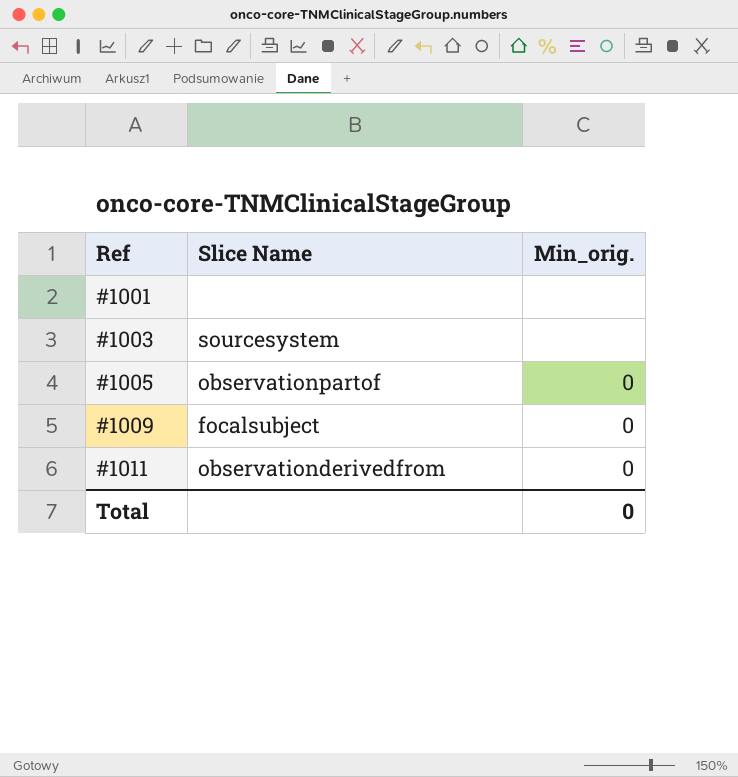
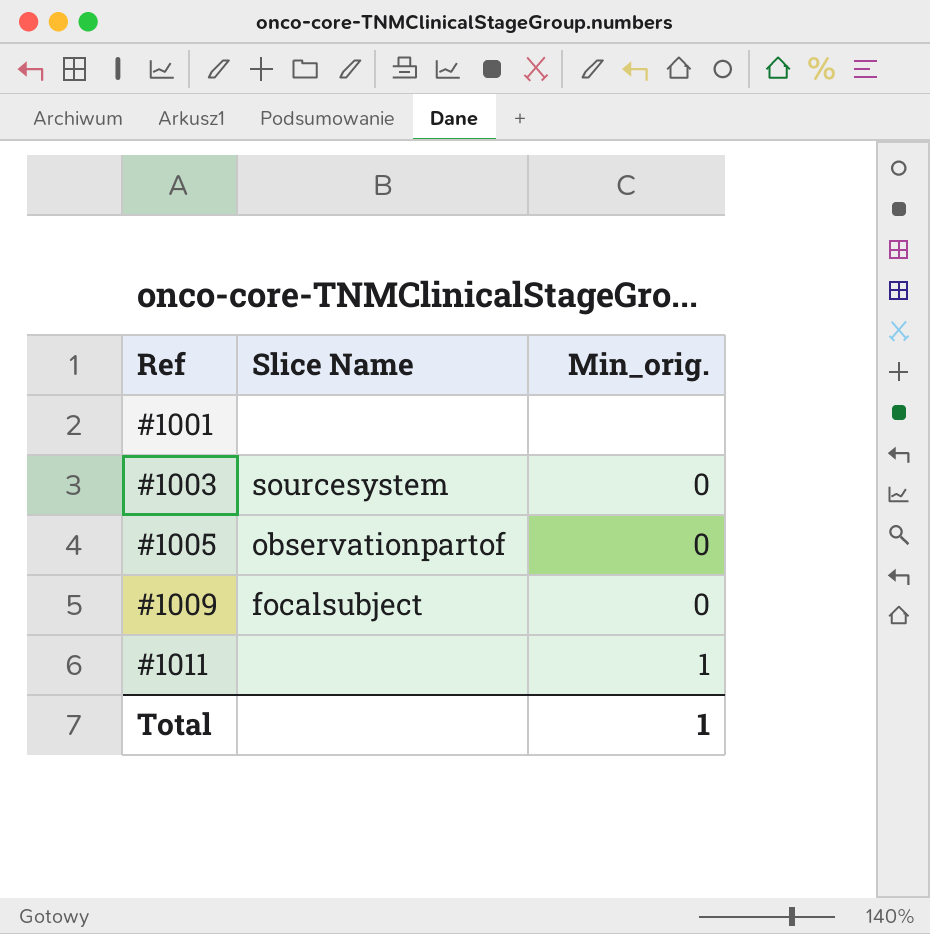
#1003 | Min_orig.: none -> 0
#1011 | Slice Name: observationderivedfrom -> none
#1011 | Min_orig.: 0 -> 1
Total | Min_orig.: 0 -> 1

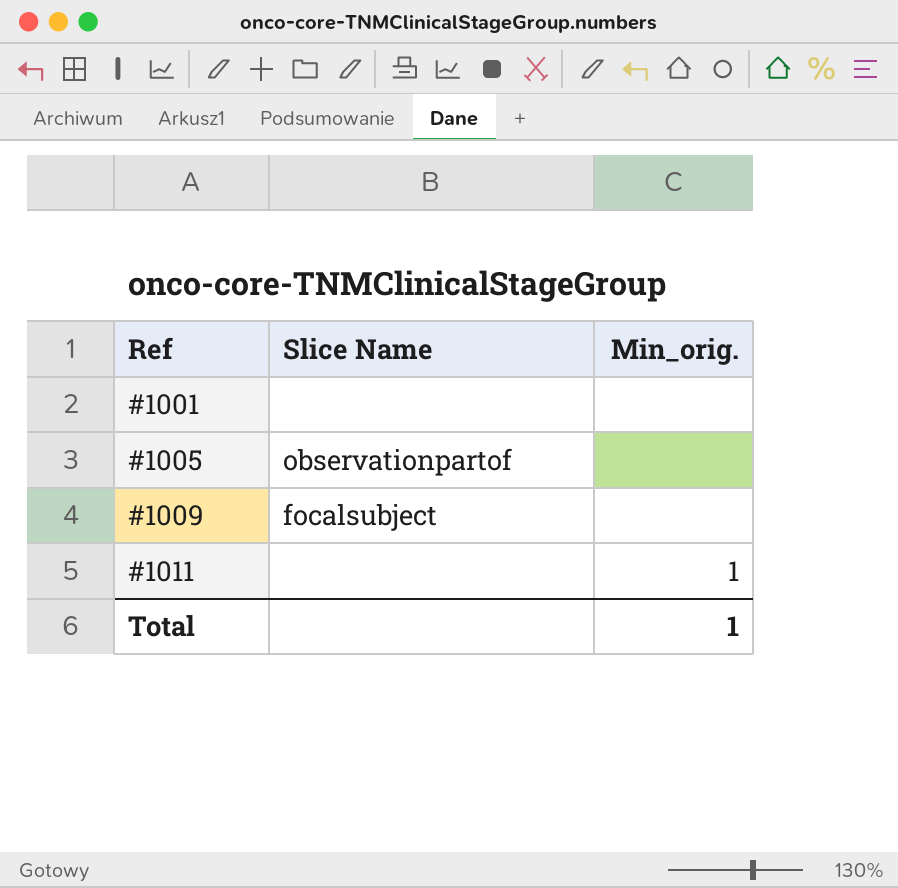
row #1003: sourcesystem | 0 -> none
#1005 | Min_orig.: 0 -> none
#1009 | Min_orig.: 0 -> none

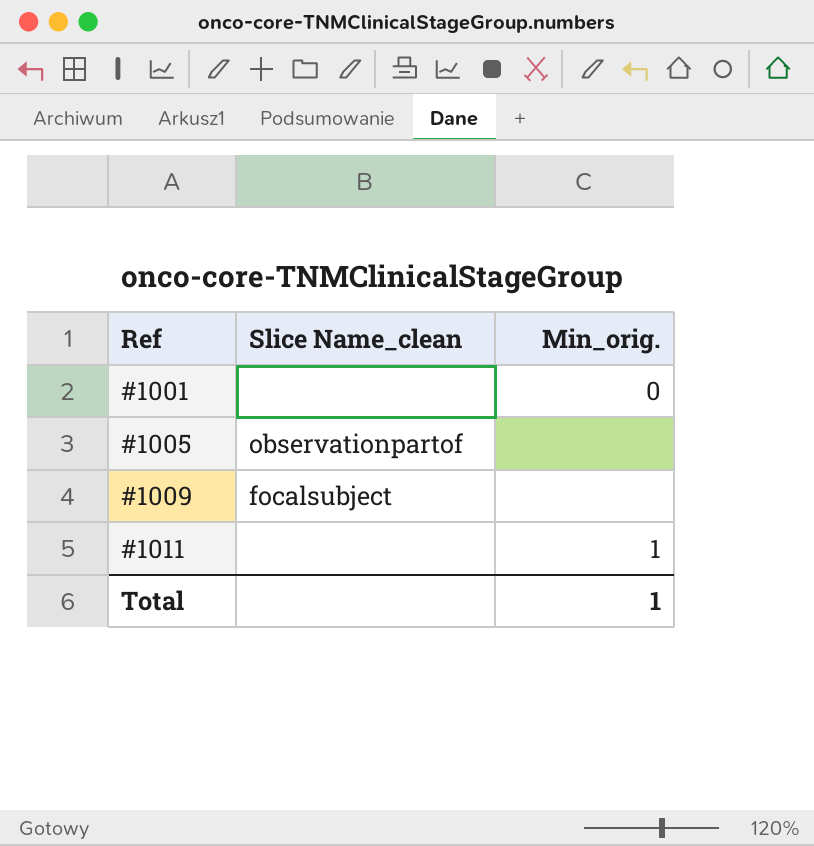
column name: Slice Name -> Slice Name_clean
#1001 | Min_orig.: none -> 0

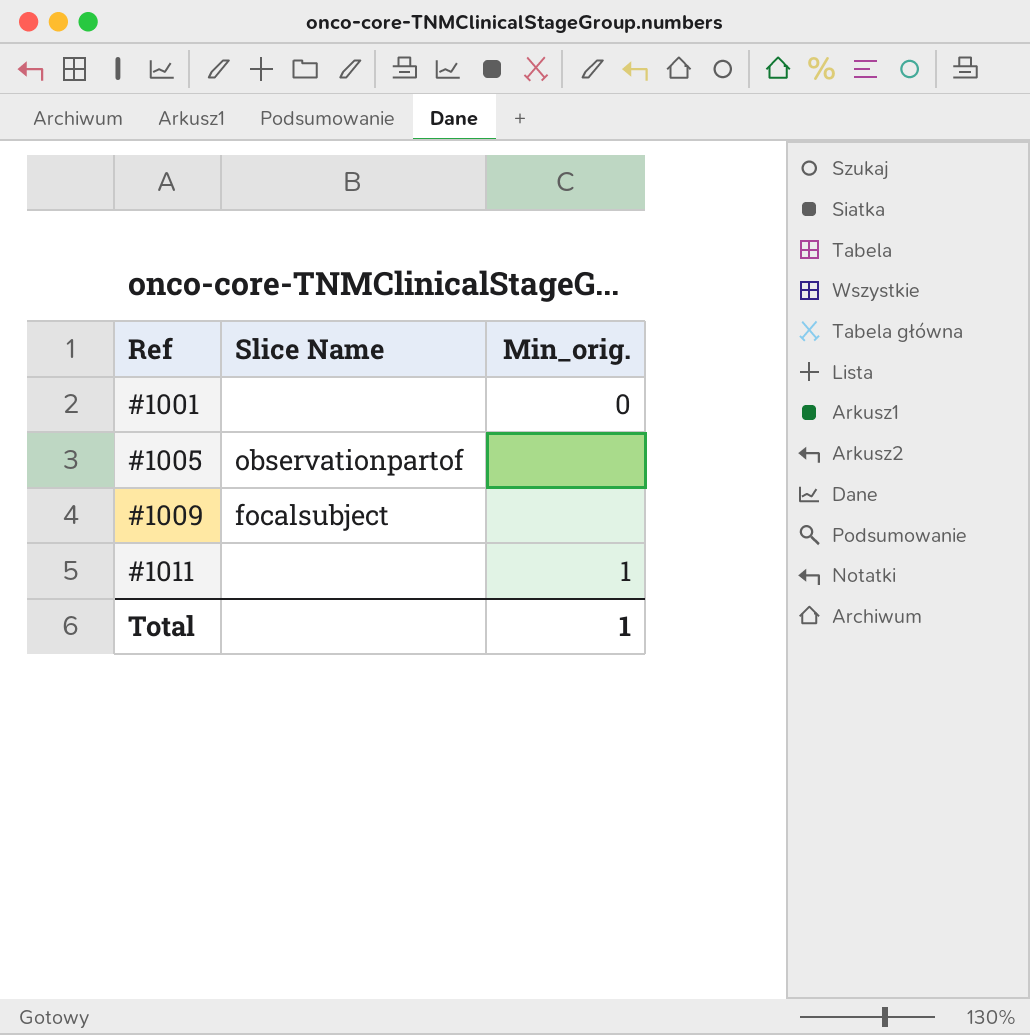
column name: Slice Name_clean -> Slice Name

